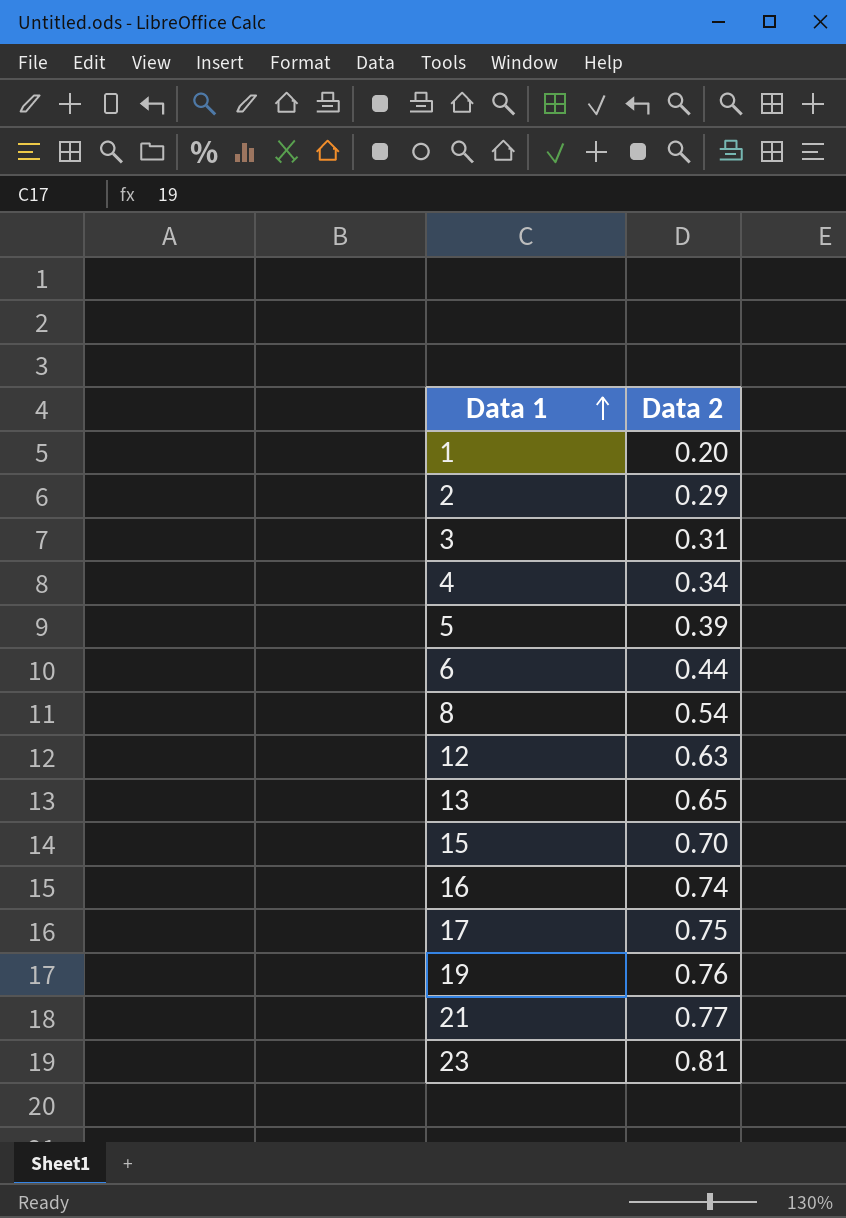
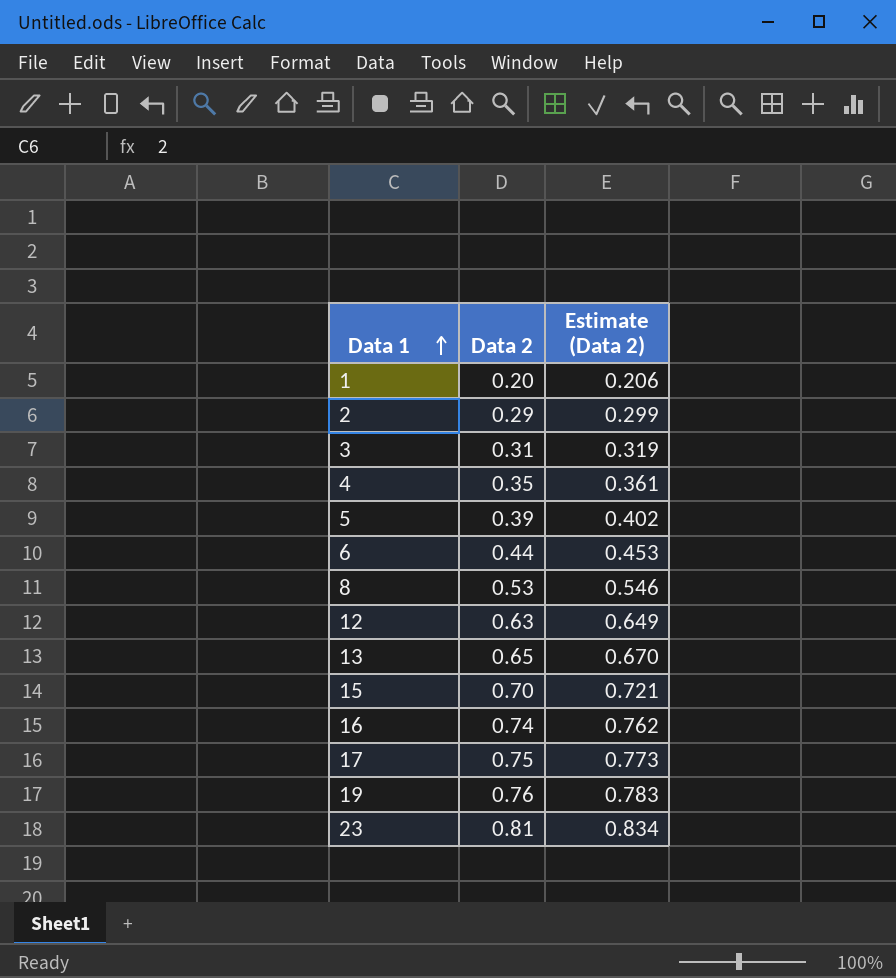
column Estimate (Data 2) | formula: none -> [Data 2] * 1.03
row 21: 0.77 -> none
4 | Data 2: 0.34 -> 0.35
8 | Data 2: 0.54 -> 0.53

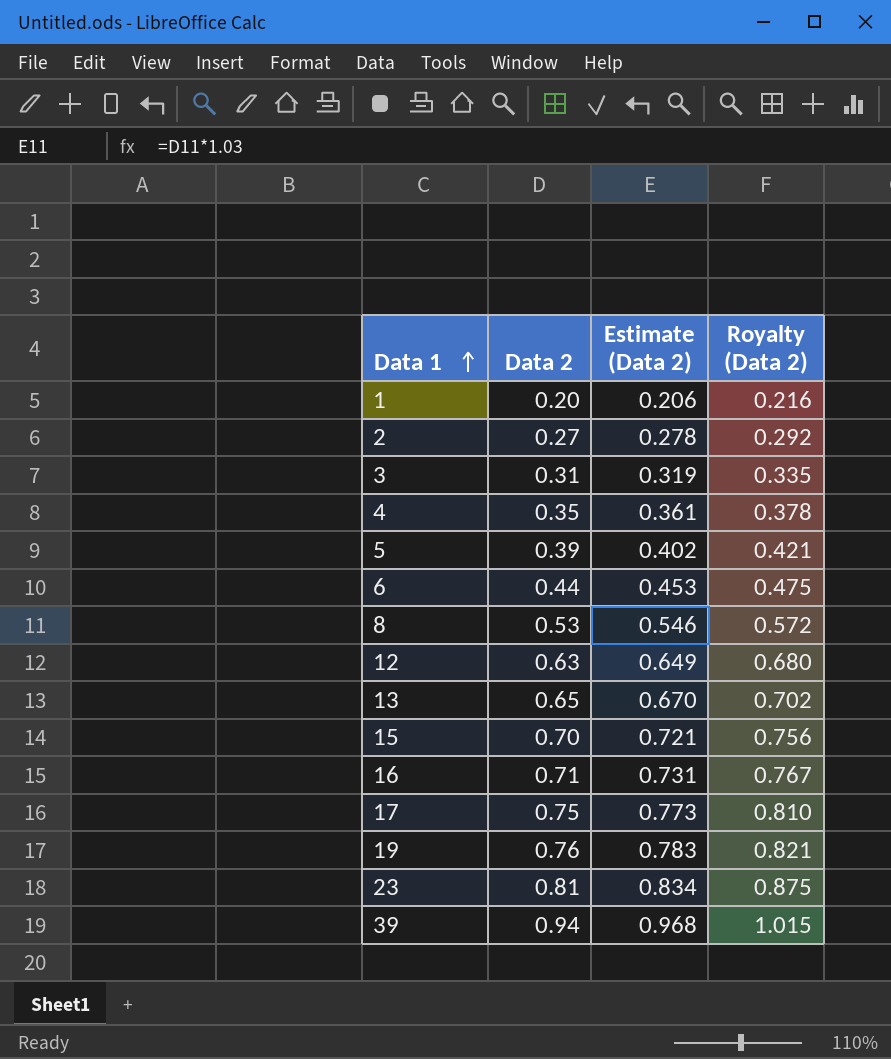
column Royalty (Data 2) | formula: none -> [Data 2] * 1.08
2 | Data 2: 0.29 -> 0.27
2 | Estimate (Data 2): 0.299 -> 0.278
16 | Data 2: 0.74 -> 0.71
16 | Estimate (Data 2): 0.762 -> 0.731
row 39: none -> 0.94 | 0.968 | 1.015

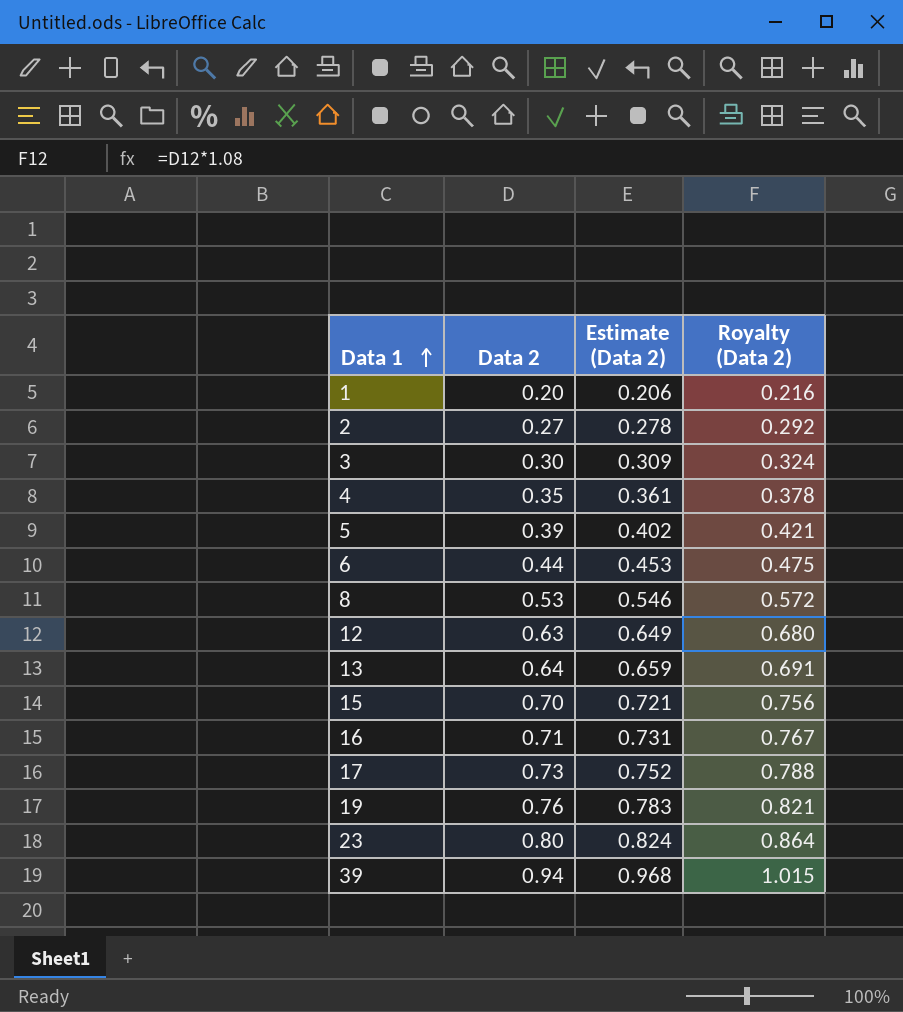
3 | Data 2: 0.31 -> 0.30
3 | Estimate (Data 2): 0.319 -> 0.309
3 | Royalty (Data 2): 0.335 -> 0.324
13 | Data 2: 0.65 -> 0.64
13 | Estimate (Data 2): 0.670 -> 0.659
13 | Royalty (Data 2): 0.702 -> 0.691
17 | Data 2: 0.75 -> 0.73
17 | Estimate (Data 2): 0.773 -> 0.752
17 | Royalty (Data 2): 0.810 -> 0.788
23 | Data 2: 0.81 -> 0.80
23 | Estimate (Data 2): 0.834 -> 0.824
23 | Royalty (Data 2): 0.875 -> 0.864

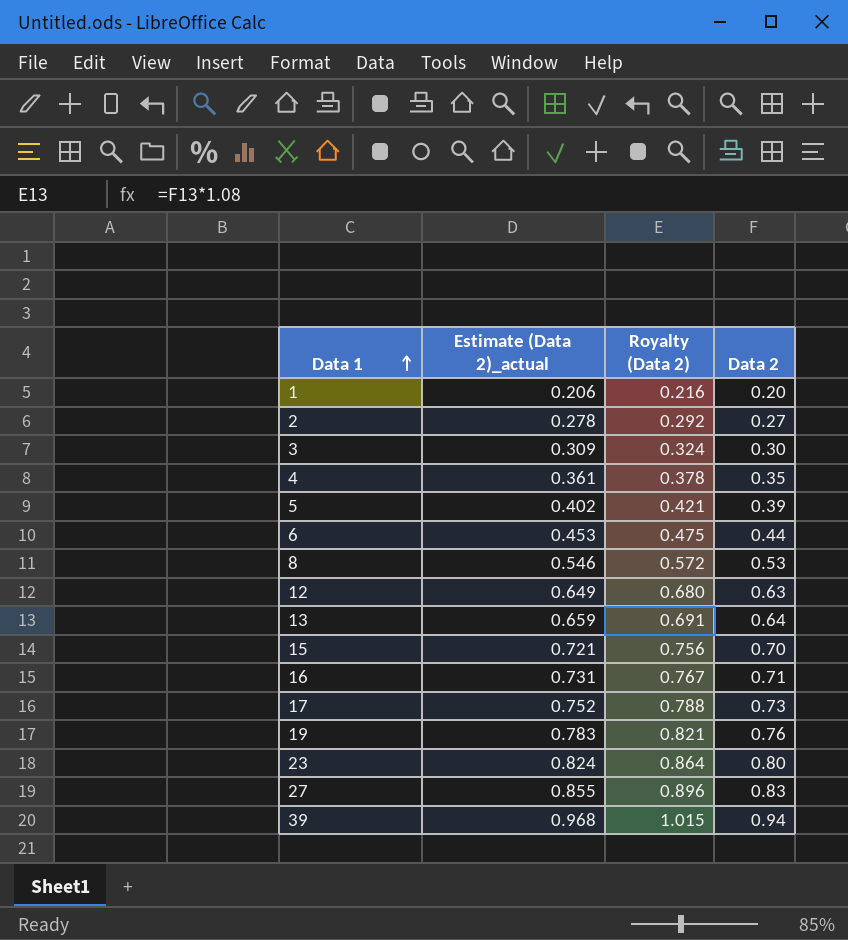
column name: Estimate (Data 2) -> Estimate (Data 2)_actual
column Data 2 | position: 2 -> 4
row 27: none -> 0.855 | 0.896 | 0.83

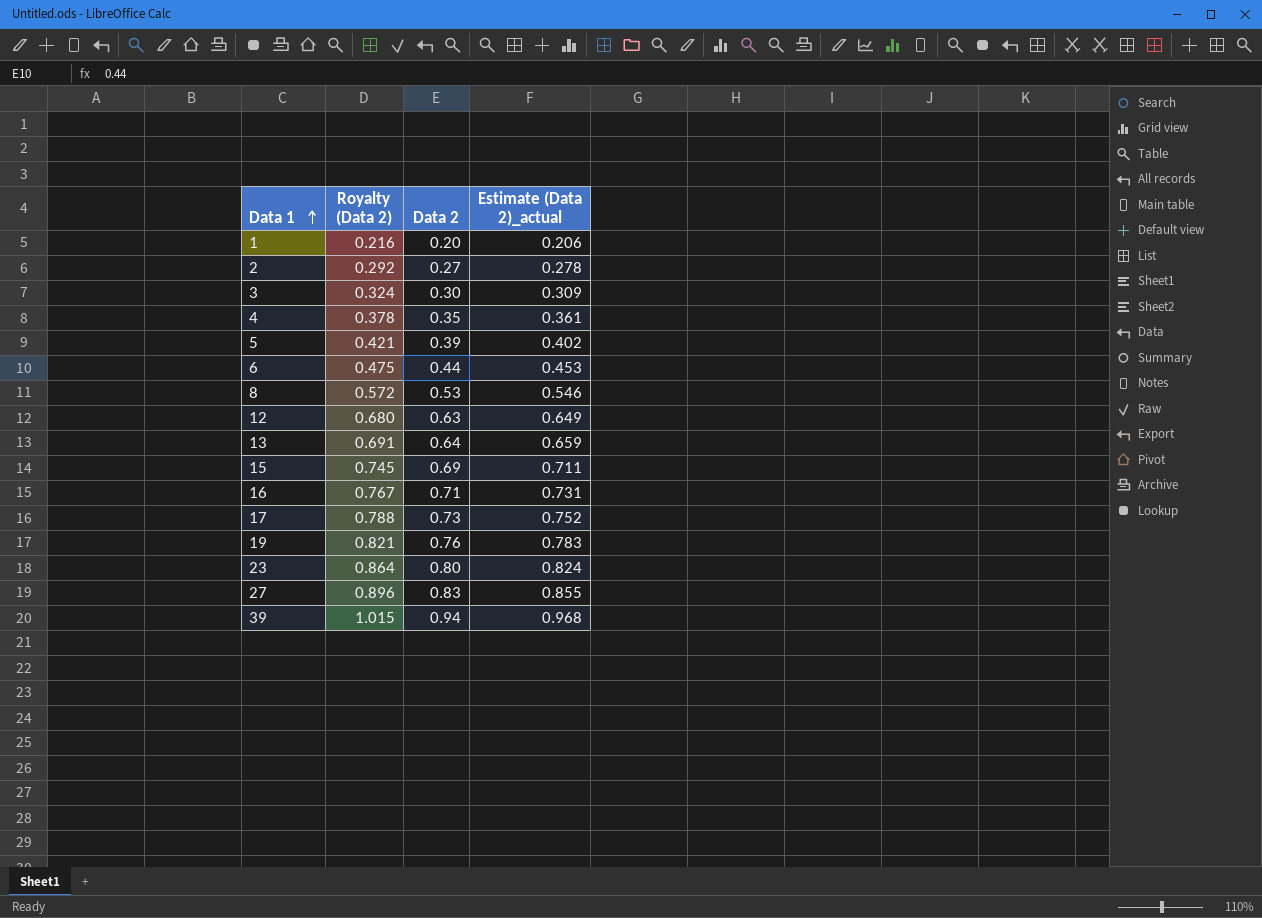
column Estimate (Data 2)_actual | position: 2 -> 4
15 | Royalty (Data 2): 0.756 -> 0.745
15 | Data 2: 0.70 -> 0.69
15 | Estimate (Data 2)_actual: 0.721 -> 0.711

